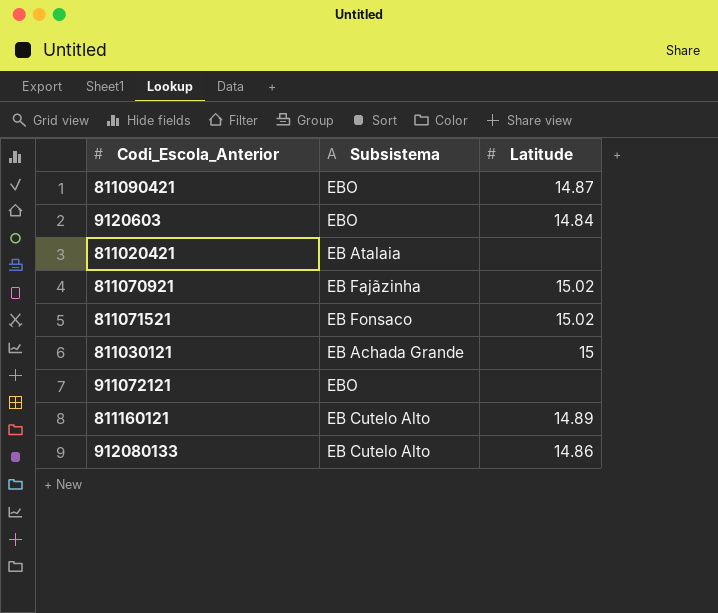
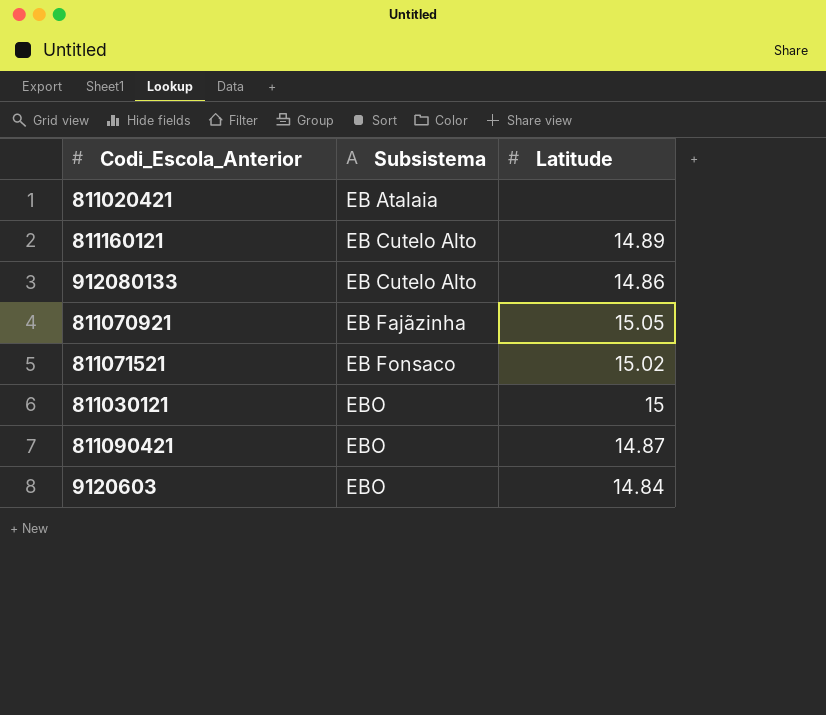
row order: none -> Subsistema ascending
row 911072121: EBO | none -> none
811070921 | Latitude: 15.02 -> 15.05
811030121 | Subsistema: EB Achada Grande -> EBO

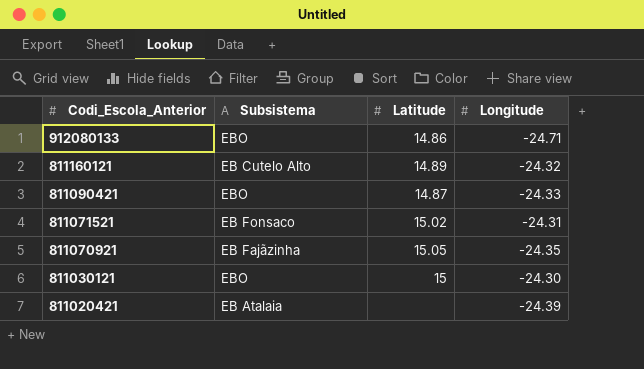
row order: Subsistema ascending -> Codi_Escola_Anterior descending
column Longitude | position: none -> 4
row 9120603: EBO | 14.84 -> none
912080133 | Subsistema: EB Cutelo Alto -> EBO

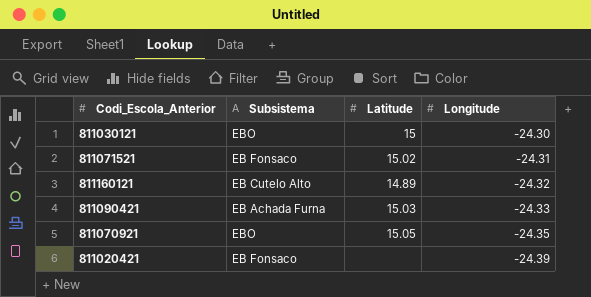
row order: Codi_Escola_Anterior descending -> Longitude descending
row 912080133: EBO | 14.86 | -24.71 -> none
811090421 | Subsistema: EBO -> EB Achada Furna
811090421 | Latitude: 14.87 -> 15.03
811070921 | Subsistema: EB Fajãzinha -> EBO
811020421 | Subsistema: EB Atalaia -> EB Fonsaco

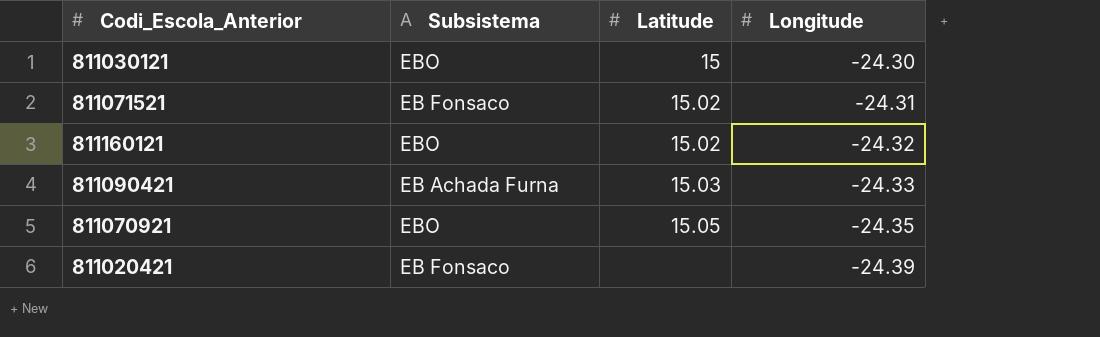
811160121 | Subsistema: EB Cutelo Alto -> EBO
811160121 | Latitude: 14.89 -> 15.02

